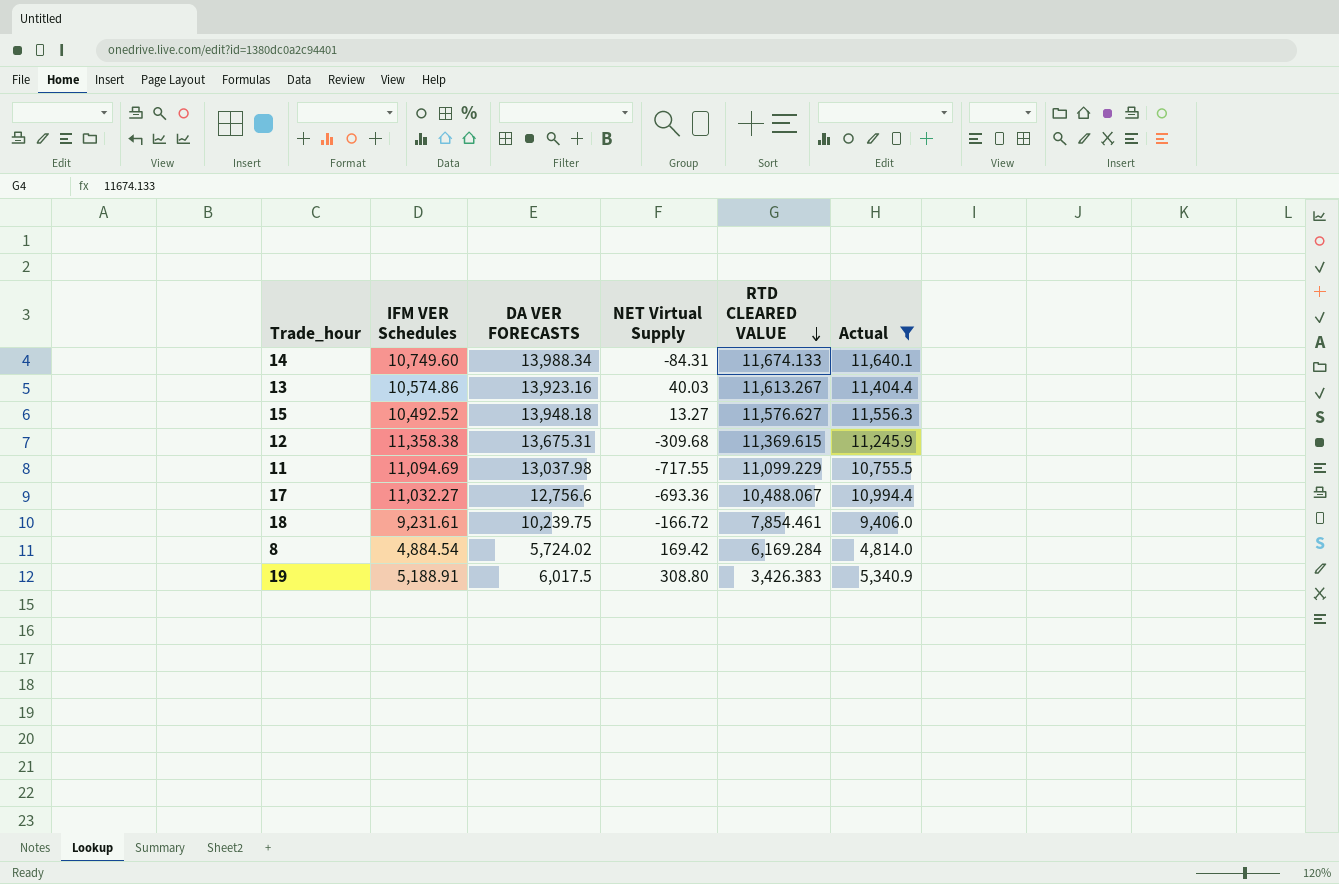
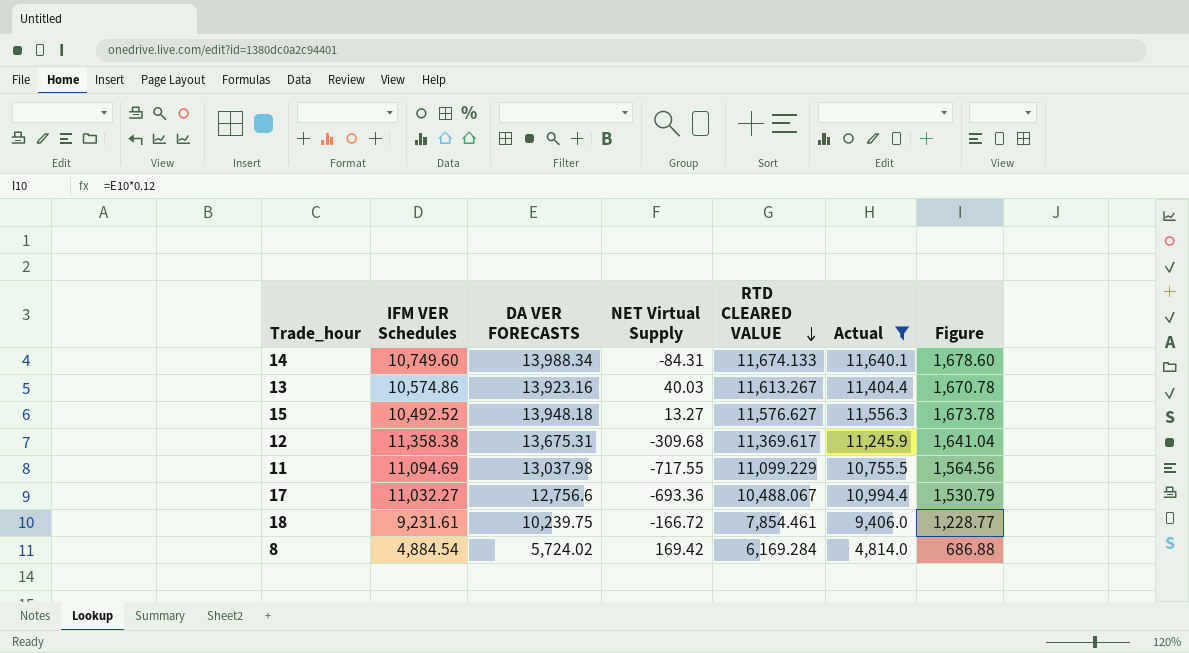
column Figure | formula: none -> [DA VER FORECASTS] * 0.12
row 19: 5,188.91 | 6,017.5 | 308.80 | 3,426.383 | 5,340.9 -> none
12 | RTD CLEARED VALUE: 11,369.615 -> 11,369.617

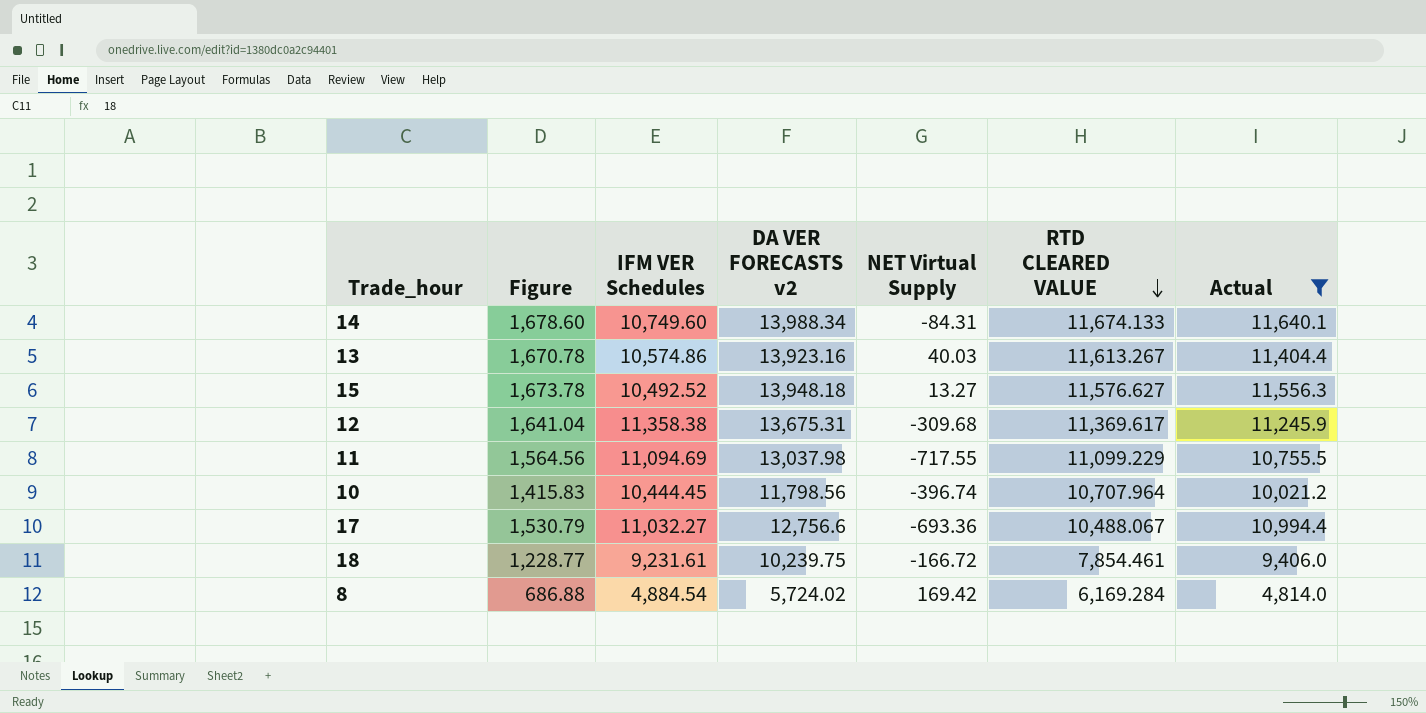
column Figure | position: 7 -> 2
column name: DA VER FORECASTS -> DA VER FORECASTS v2
row 10: none -> 1,415.83 | 10,444.45 | 11,798.56 | -396.74 | 10,707.964 | 10,021.2

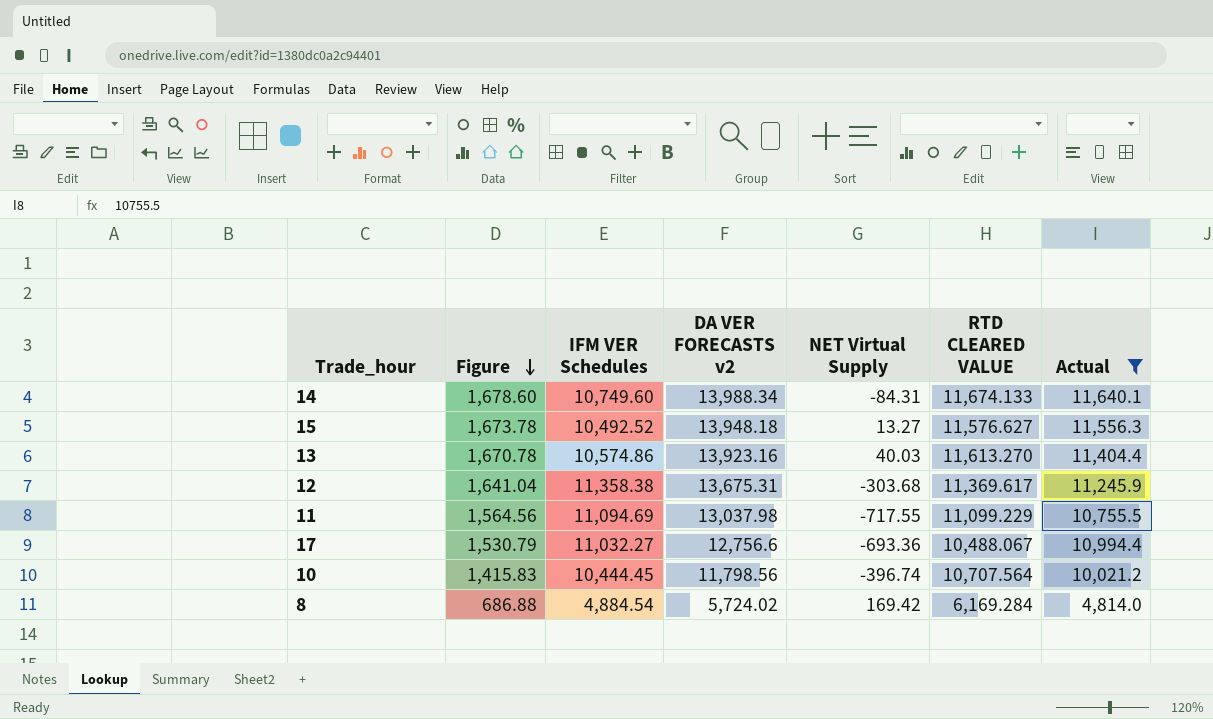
row order: RTD CLEARED VALUE descending -> Figure descending
row 18: 1,228.77 | 9,231.61 | 10,239.75 | -166.72 | 7,854.461 | 9,406.0 -> none
13 | RTD CLEARED VALUE: 11,613.267 -> 11,613.270
12 | NET Virtual Supply: -309.68 -> -303.68
10 | RTD CLEARED VALUE: 10,707.964 -> 10,707.564

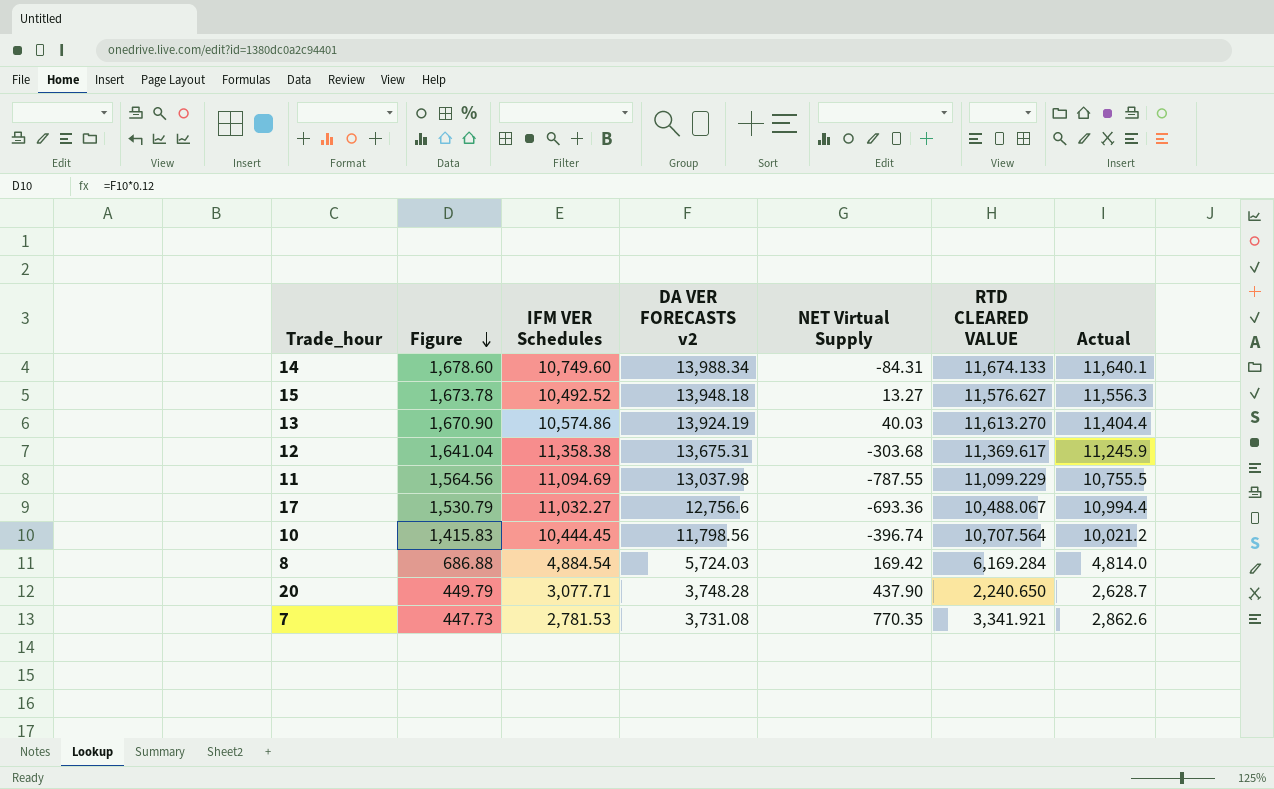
filter: Actual >= 4,814.0 -> none
13 | Figure: 1,670.78 -> 1,670.90
13 | DA VER FORECASTS v2: 13,923.16 -> 13,924.19
11 | NET Virtual Supply: -717.55 -> -787.55
8 | DA VER FORECASTS v2: 5,724.02 -> 5,724.03

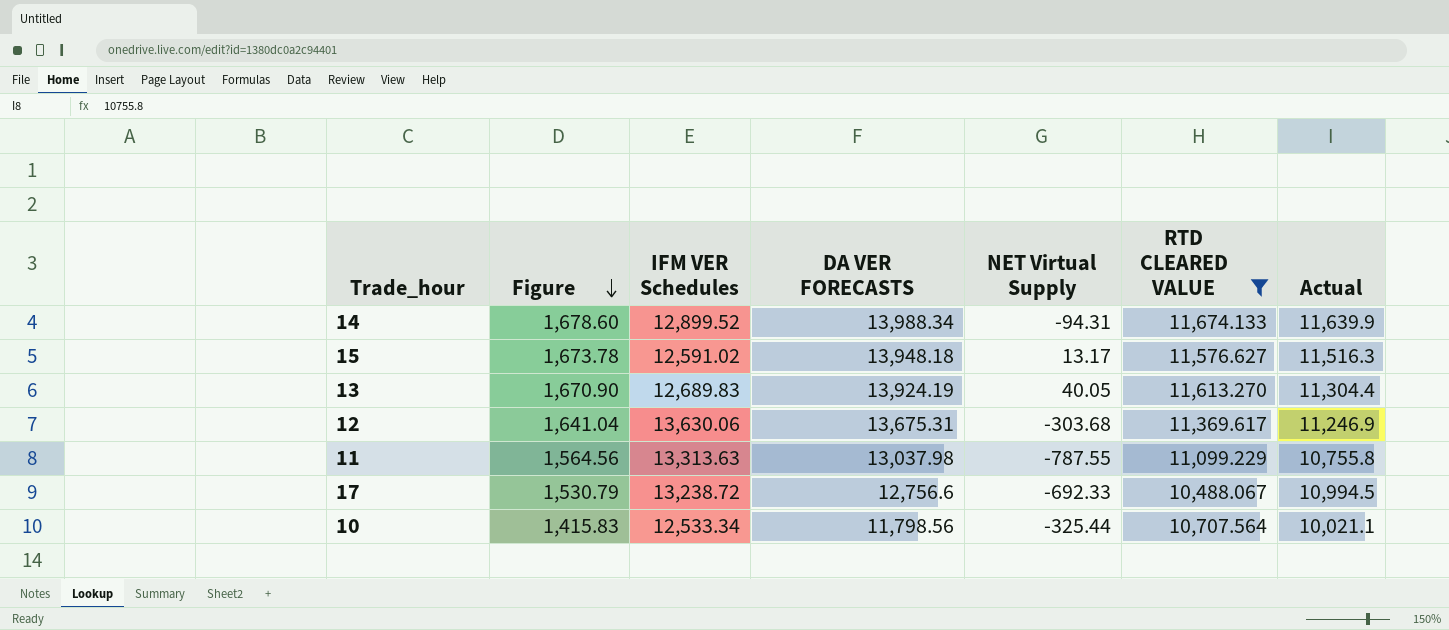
filter: none -> RTD CLEARED VALUE >= 10,488.067
column name: DA VER FORECASTS v2 -> DA VER FORECASTS
14 | IFM VER Schedules: 10,749.60 -> 12,899.52
14 | NET Virtual Supply: -84.31 -> -94.31
14 | Actual: 11,640.1 -> 11,639.9
15 | IFM VER Schedules: 10,492.52 -> 12,591.02
15 | NET Virtual Supply: 13.27 -> 13.17
15 | Actual: 11,556.3 -> 11,516.3
13 | IFM VER Schedules: 10,574.86 -> 12,689.83
13 | NET Virtual Supply: 40.03 -> 40.05
13 | Actual: 11,404.4 -> 11,304.4
12 | IFM VER Schedules: 11,358.38 -> 13,630.06
12 | Actual: 11,245.9 -> 11,246.9
11 | IFM VER Schedules: 11,094.69 -> 13,313.63
11 | Actual: 10,755.5 -> 10,755.8
17 | IFM VER Schedules: 11,032.27 -> 13,238.72
17 | NET Virtual Supply: -693.36 -> -692.33
17 | Actual: 10,994.4 -> 10,994.5
10 | IFM VER Schedules: 10,444.45 -> 12,533.34
10 | NET Virtual Supply: -396.74 -> -325.44
10 | Actual: 10,021.2 -> 10,021.1

